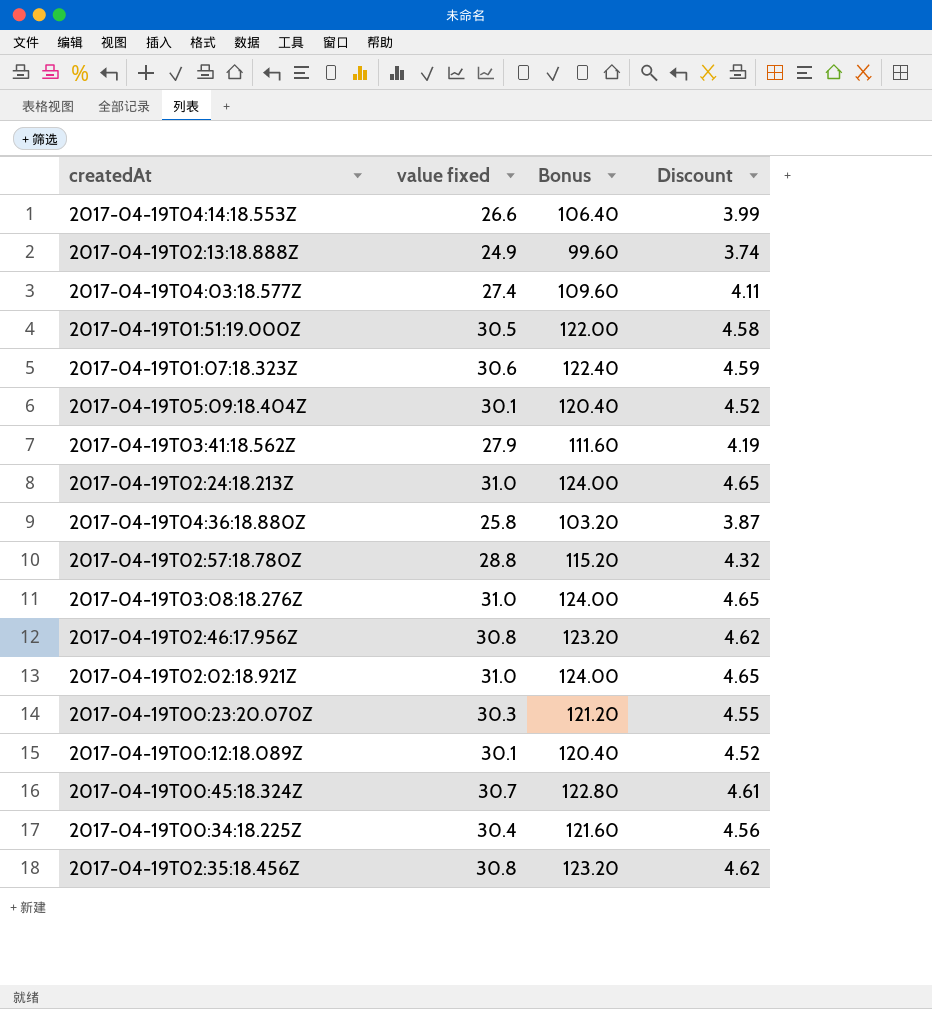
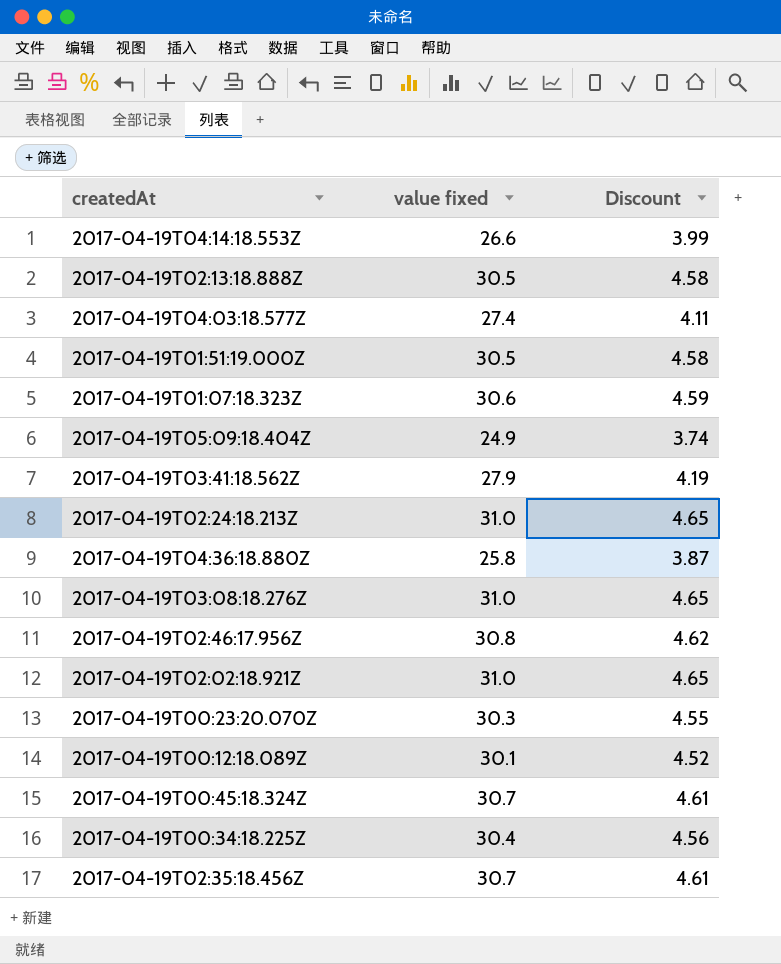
column Bonus | formula: [value fixed] * 4 -> none
row 2017-04-19T02:57:18.780Z: 28.8 | 115.20 | 4.32 -> none
2017-04-19T02:13:18.888Z | value fixed: 24.9 -> 30.5
2017-04-19T02:13:18.888Z | Discount: 3.74 -> 4.58
2017-04-19T05:09:18.404Z | value fixed: 30.1 -> 24.9
2017-04-19T05:09:18.404Z | Discount: 4.52 -> 3.74
2017-04-19T02:35:18.456Z | value fixed: 30.8 -> 30.7
2017-04-19T02:35:18.456Z | Discount: 4.62 -> 4.61

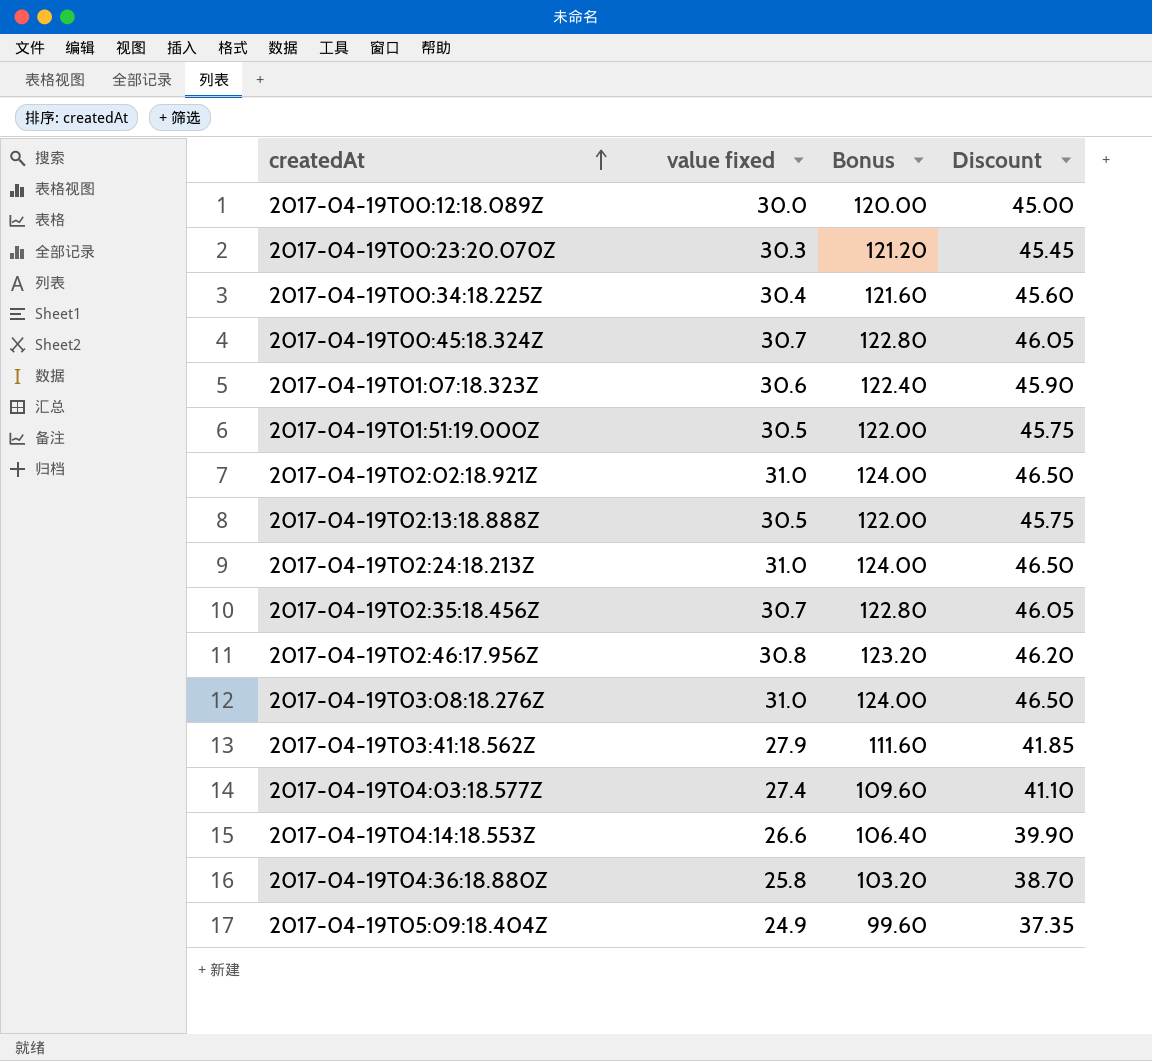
row order: none -> createdAt ascending
column Bonus | formula: none -> [value fixed] * 4
column Discount | formula: [value fixed] * 0.15 -> [value fixed] * 1.5
2017-04-19T00:12:18.089Z | value fixed: 30.1 -> 30.0

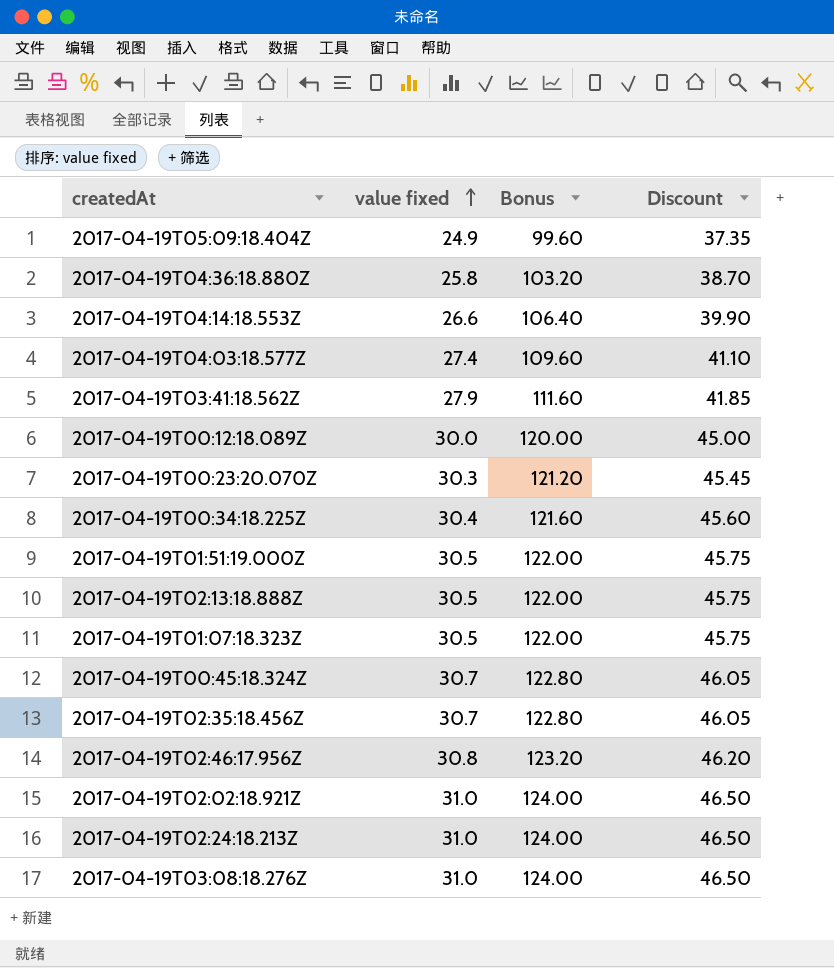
row order: createdAt ascending -> value fixed ascending
2017-04-19T01:07:18.323Z | value fixed: 30.6 -> 30.5
2017-04-19T01:07:18.323Z | Bonus: 122.40 -> 122.00
2017-04-19T01:07:18.323Z | Discount: 45.90 -> 45.75

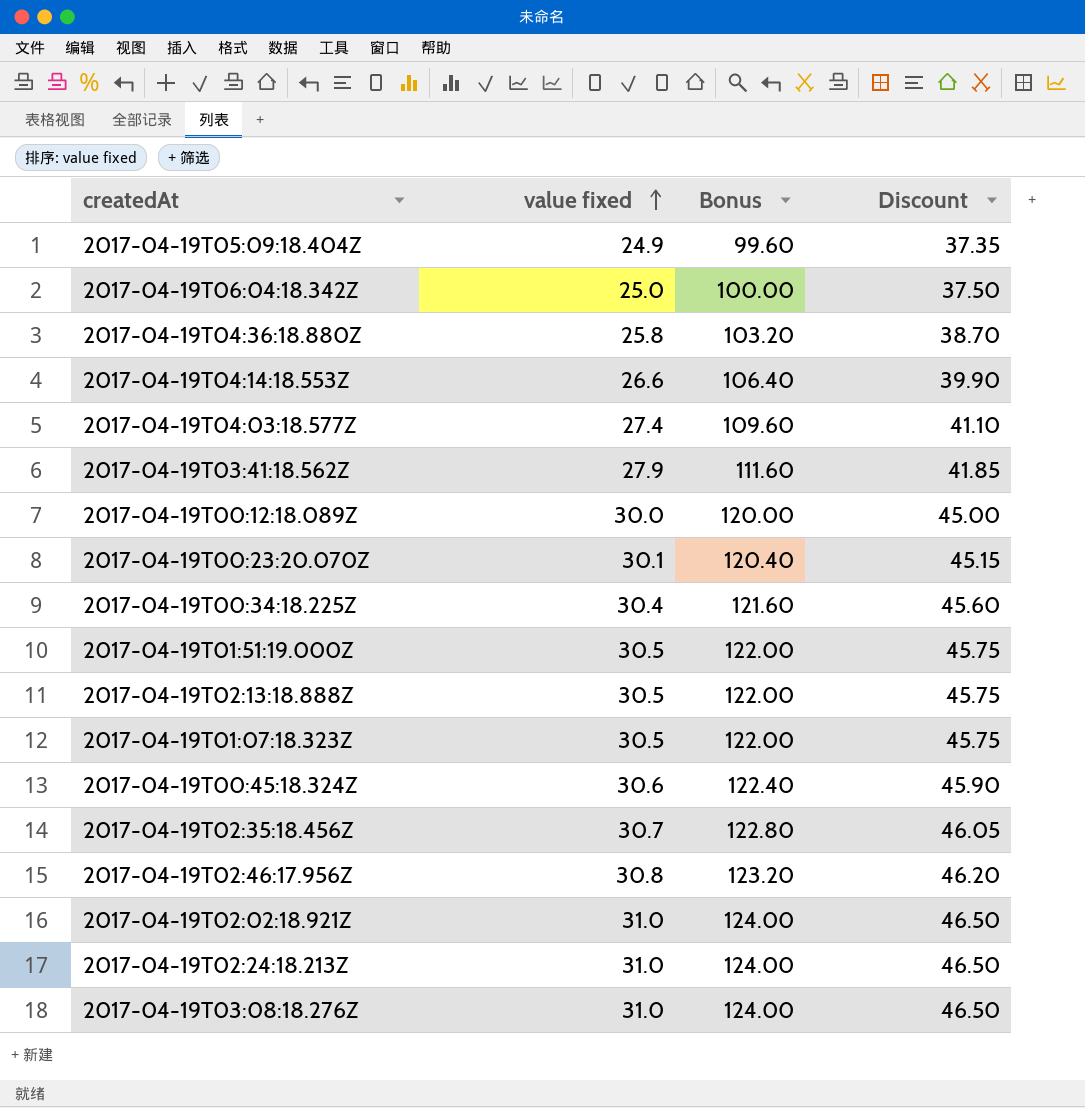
row 2017-04-19T06:04:18.342Z: none -> 25.0 | 100.00 | 37.50
2017-04-19T00:23:20.070Z | value fixed: 30.3 -> 30.1
2017-04-19T00:23:20.070Z | Bonus: 121.20 -> 120.40
2017-04-19T00:23:20.070Z | Discount: 45.45 -> 45.15
2017-04-19T00:45:18.324Z | value fixed: 30.7 -> 30.6
2017-04-19T00:45:18.324Z | Bonus: 122.80 -> 122.40
2017-04-19T00:45:18.324Z | Discount: 46.05 -> 45.90

